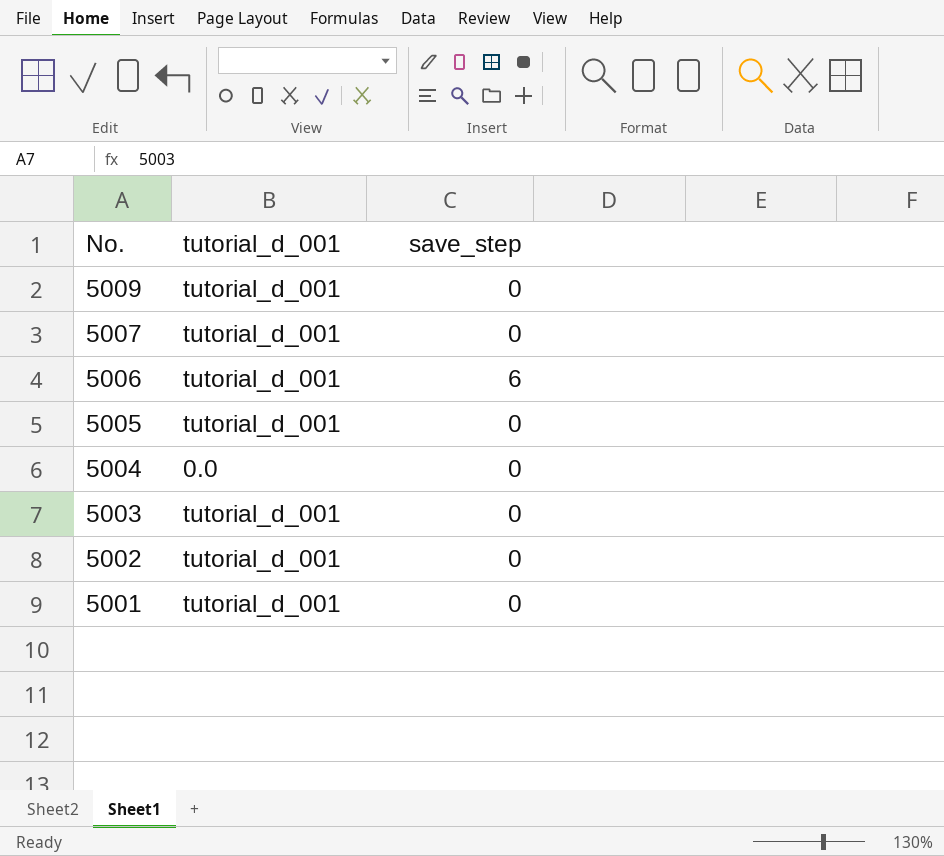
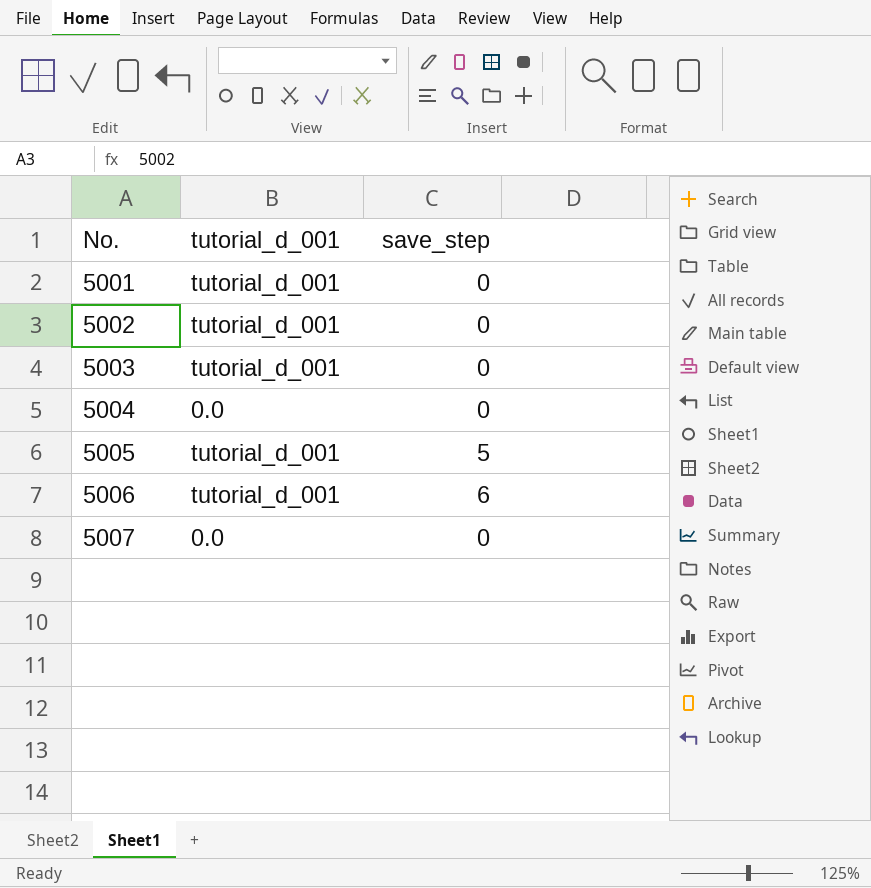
row order: No. descending -> No. ascending
row 5009: tutorial_d_001 | 0 -> none
5005 | save_step: 0 -> 5
5007 | tutorial_d_001: tutorial_d_001 -> 0.0

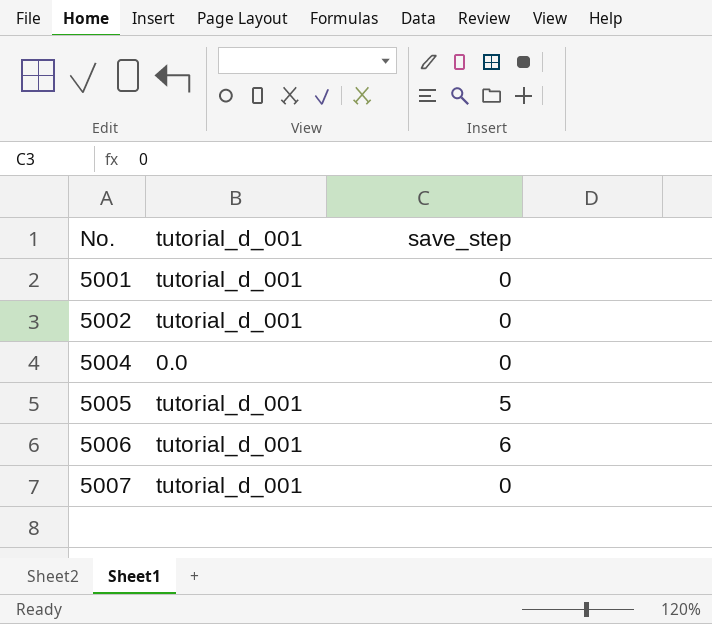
row 5003: tutorial_d_001 | 0 -> none
5007 | tutorial_d_001: 0.0 -> tutorial_d_001

